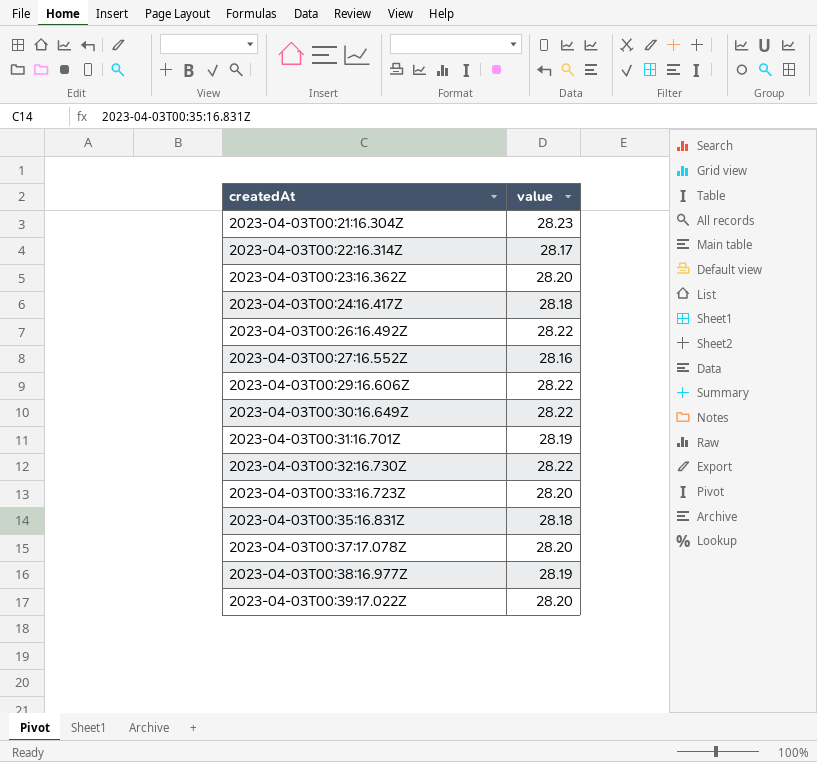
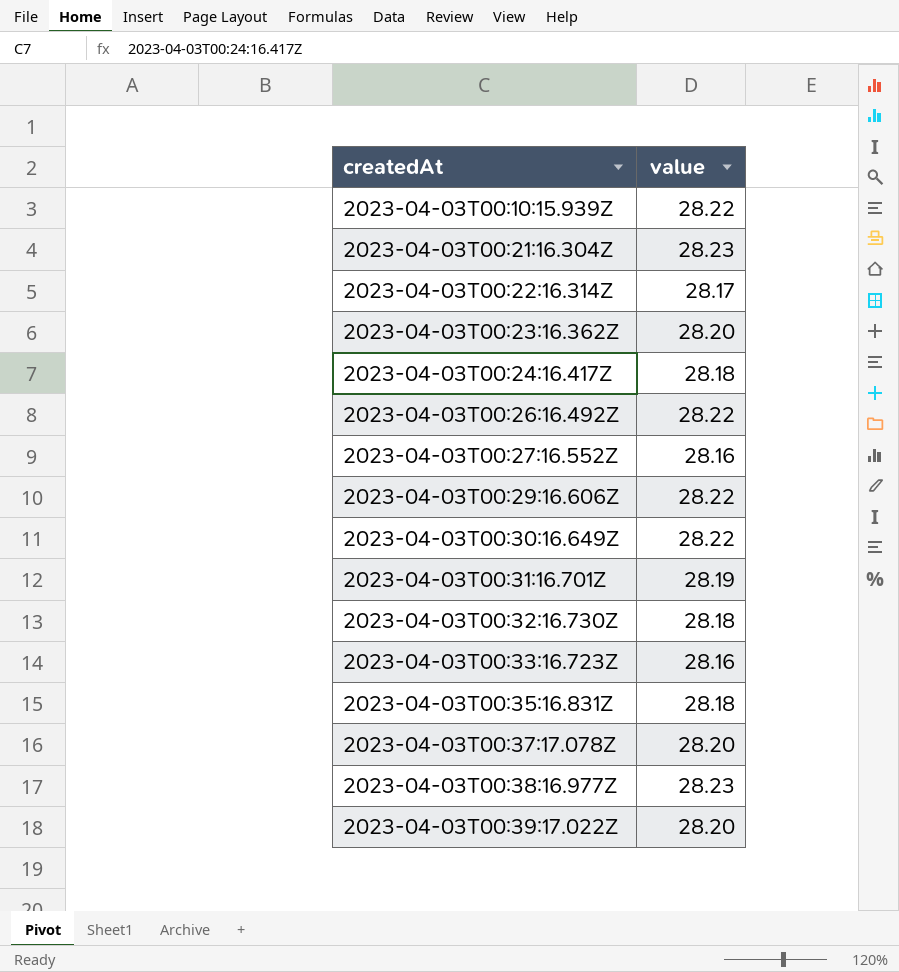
row 2023-04-03T00:10:15.939Z: none -> 28.22
2023-04-03T00:32:16.730Z | value: 28.22 -> 28.18
2023-04-03T00:33:16.723Z | value: 28.20 -> 28.16
2023-04-03T00:38:16.977Z | value: 28.19 -> 28.23

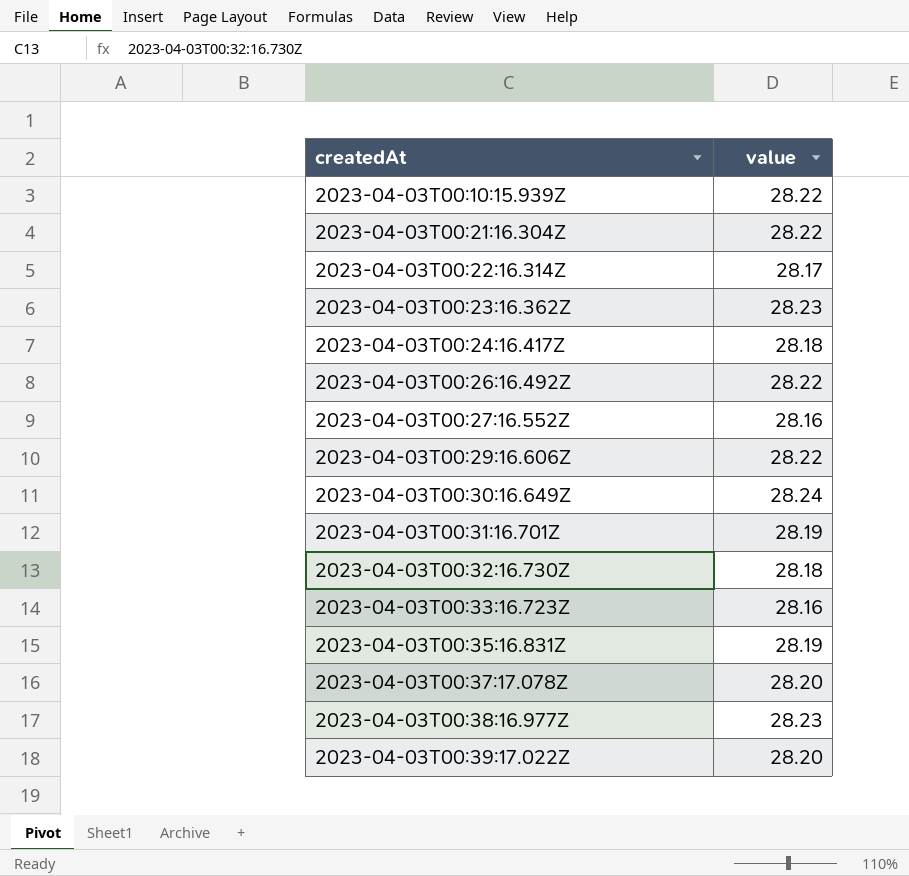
2023-04-03T00:21:16.304Z | value: 28.23 -> 28.22
2023-04-03T00:23:16.362Z | value: 28.20 -> 28.23
2023-04-03T00:30:16.649Z | value: 28.22 -> 28.24
2023-04-03T00:35:16.831Z | value: 28.18 -> 28.19

